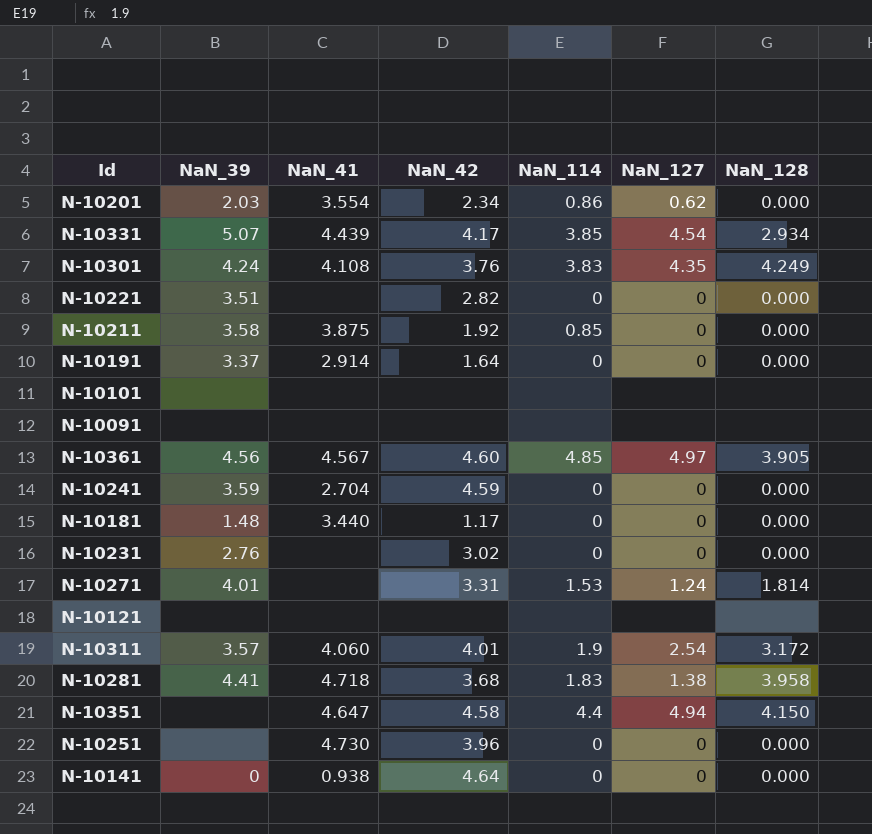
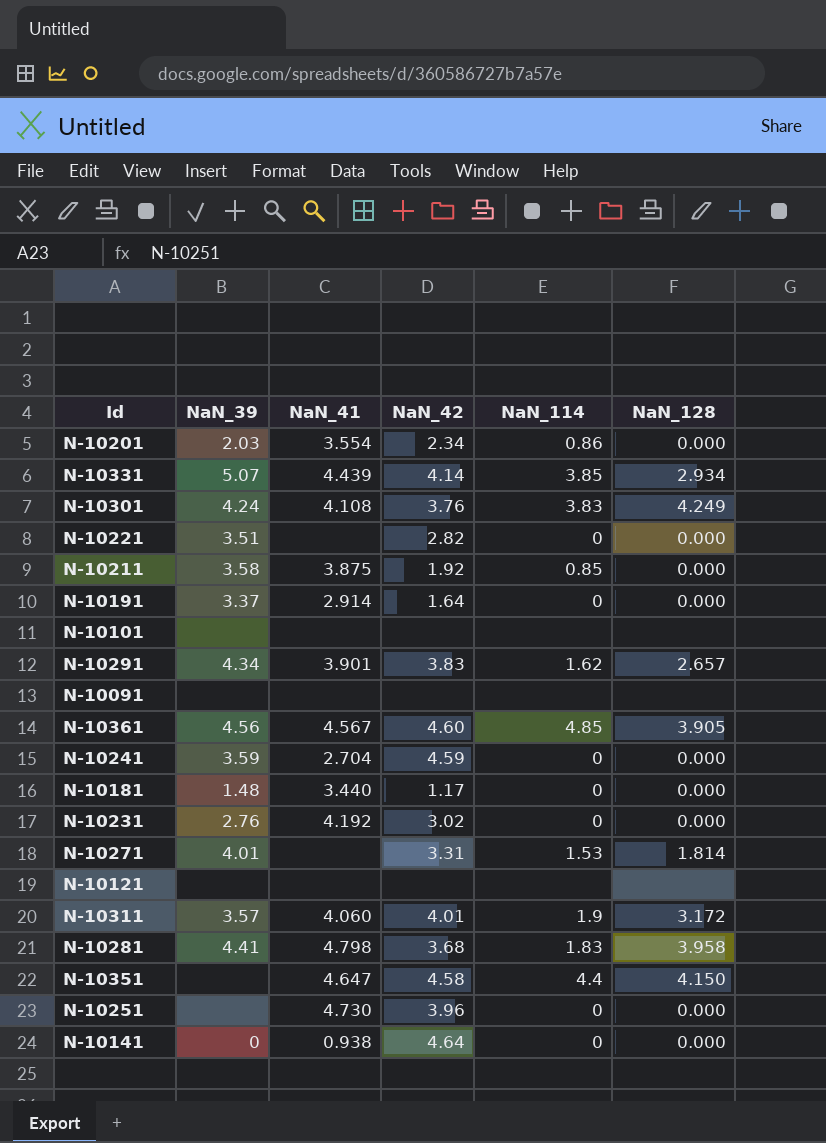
column NaN_127 | position: 6 -> none
N-10331 | NaN_42: 4.17 -> 4.14
row N-10291: none -> 4.34 | 3.901 | 3.83 | 1.62 | 2.657
N-10231 | NaN_41: none -> 4.192
N-10281 | NaN_41: 4.718 -> 4.798

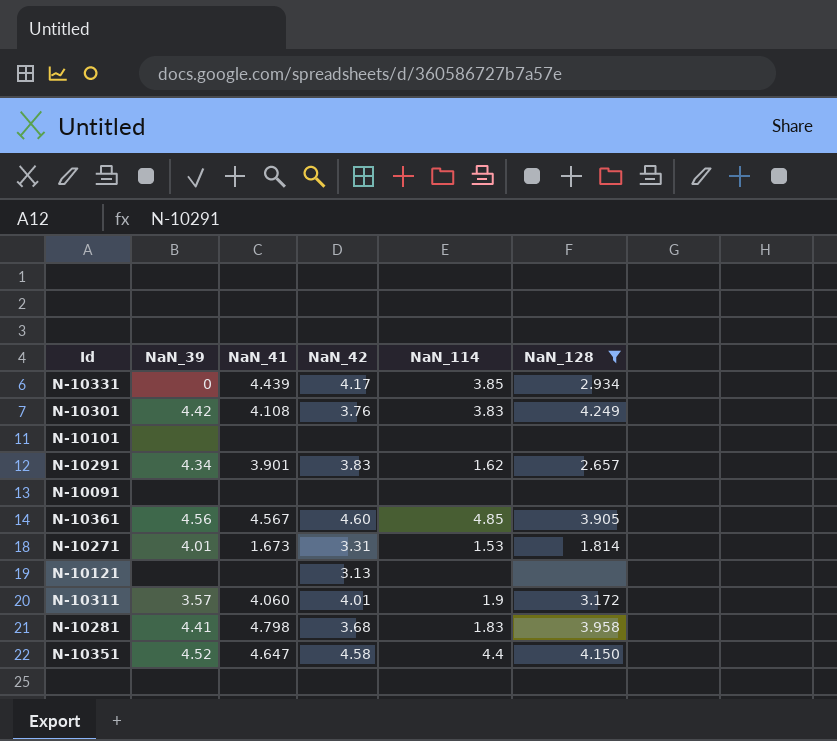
filter: none -> NaN_128 != 0.000
N-10331 | NaN_39: 5.07 -> 0
N-10331 | NaN_42: 4.14 -> 4.17
N-10301 | NaN_39: 4.24 -> 4.42
N-10271 | NaN_41: none -> 1.673
N-10121 | NaN_42: none -> 3.13
N-10351 | NaN_39: none -> 4.52

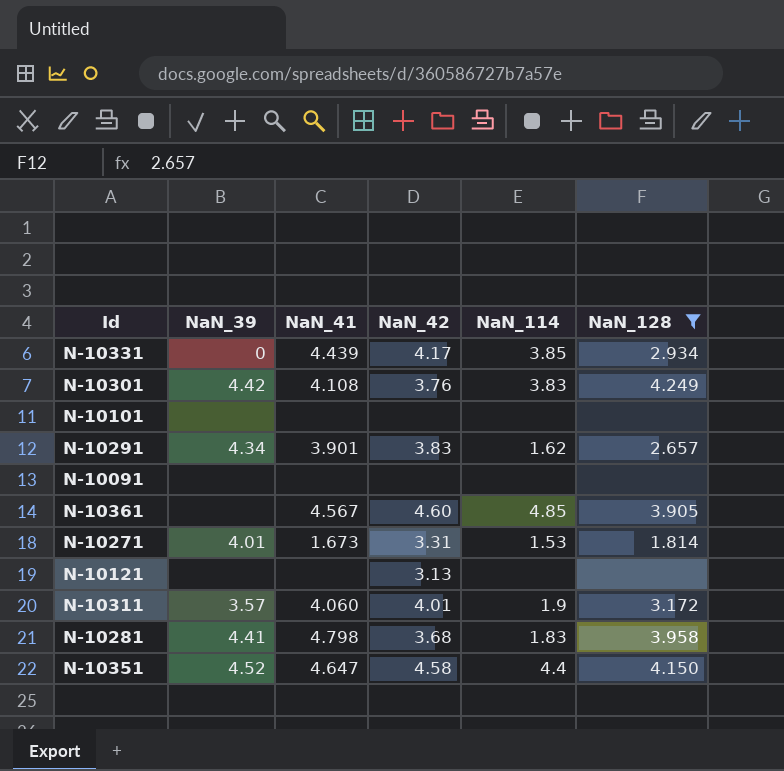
N-10361 | NaN_39: 4.56 -> none

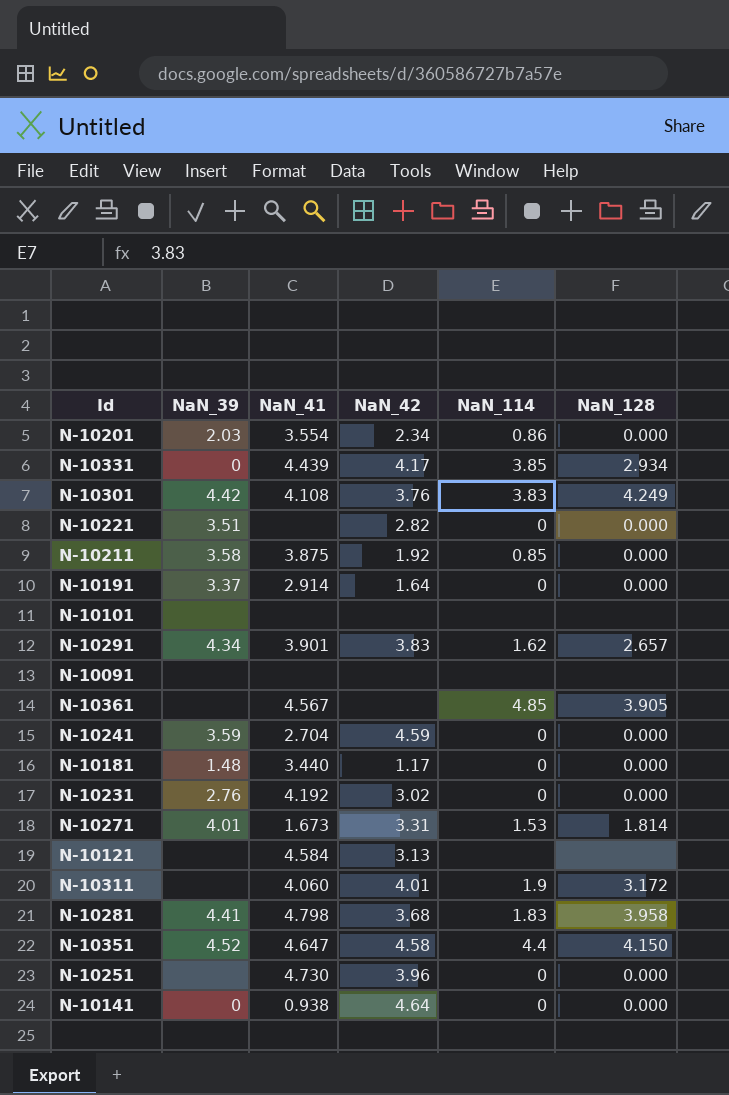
filter: NaN_128 != 0.000 -> none
N-10361 | NaN_42: 4.60 -> none
N-10121 | NaN_41: none -> 4.584
N-10311 | NaN_39: 3.57 -> none

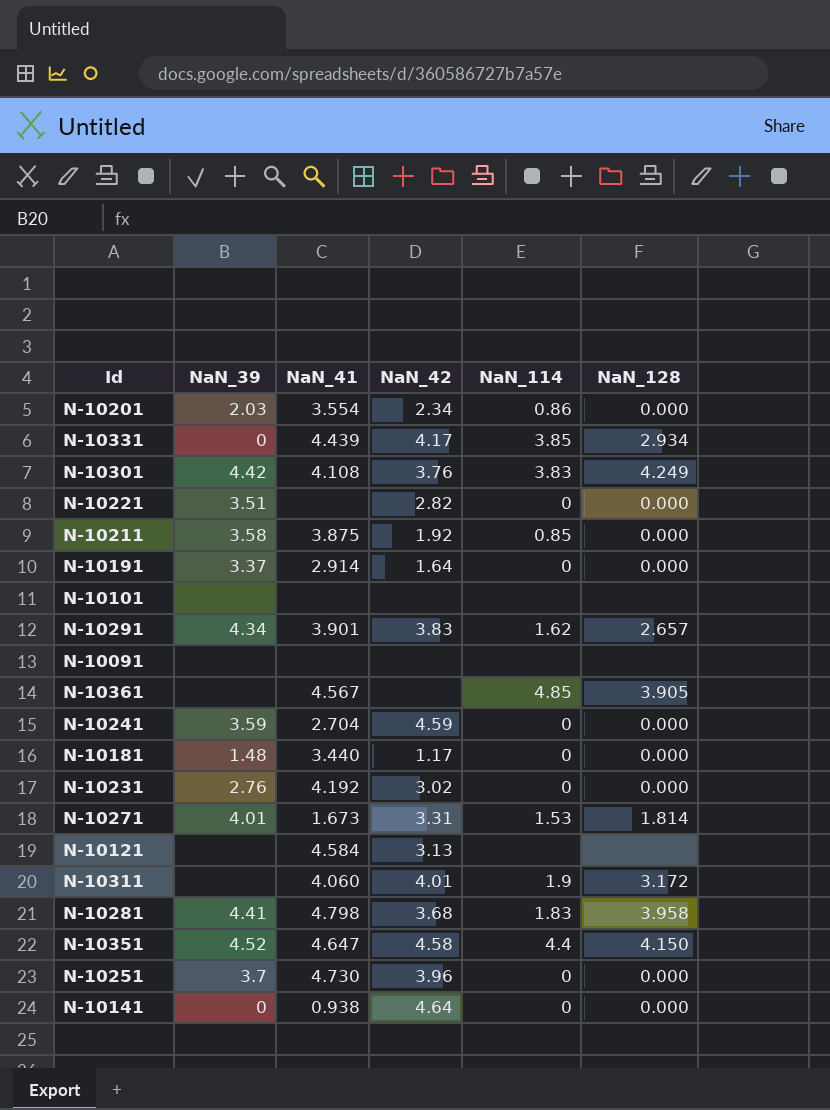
N-10251 | NaN_39: none -> 3.7

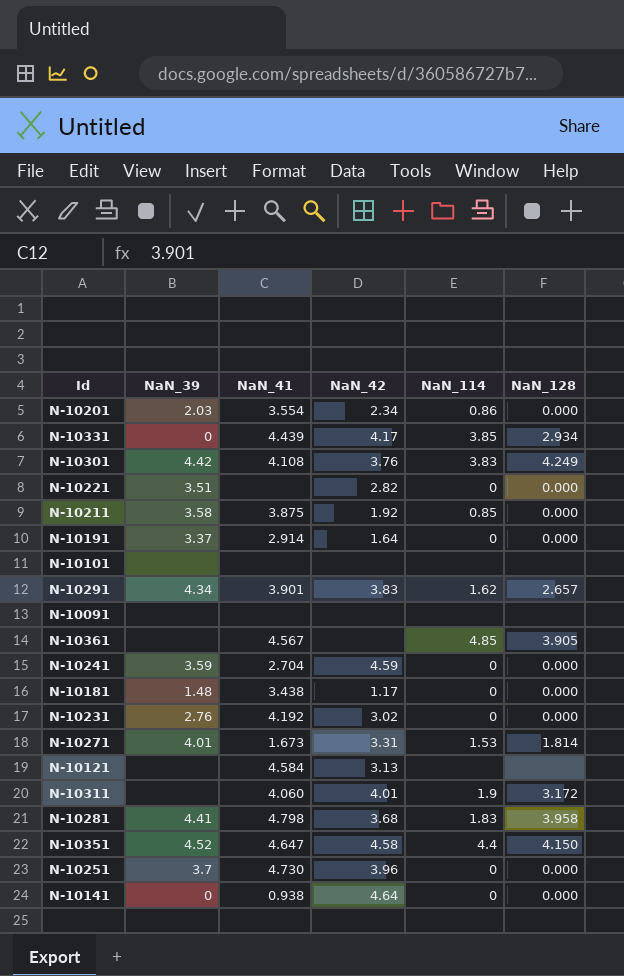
N-10181 | NaN_41: 3.440 -> 3.438

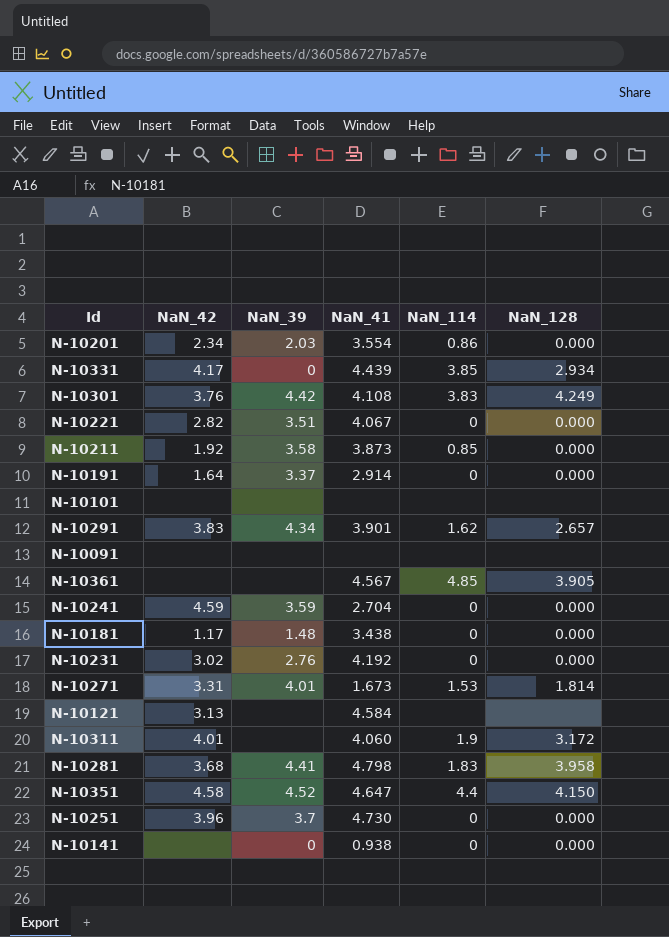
column NaN_42 | position: 4 -> 2
N-10221 | NaN_41: none -> 4.067
N-10211 | NaN_41: 3.875 -> 3.873
N-10141 | NaN_42: 4.64 -> none

